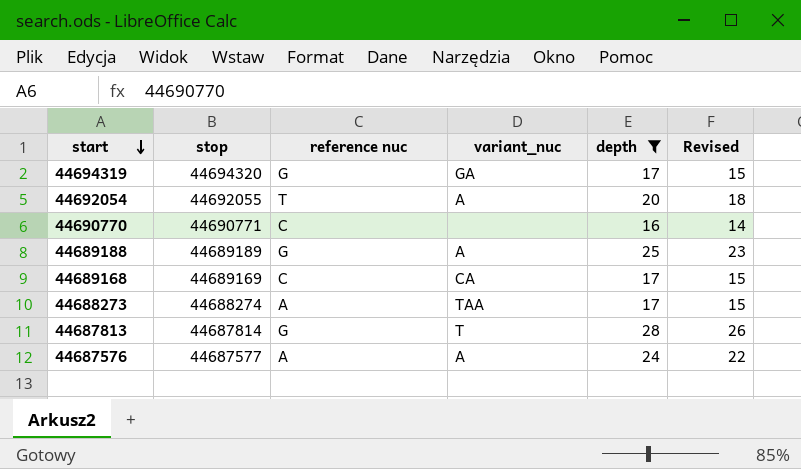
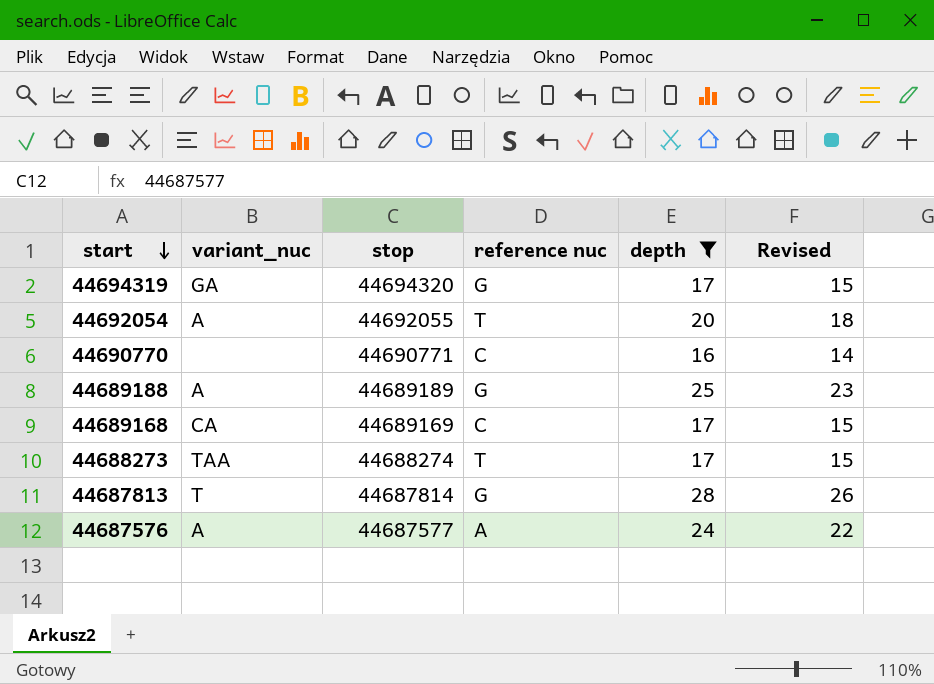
column variant_nuc | position: 4 -> 2
44688273 | reference nuc: A -> T

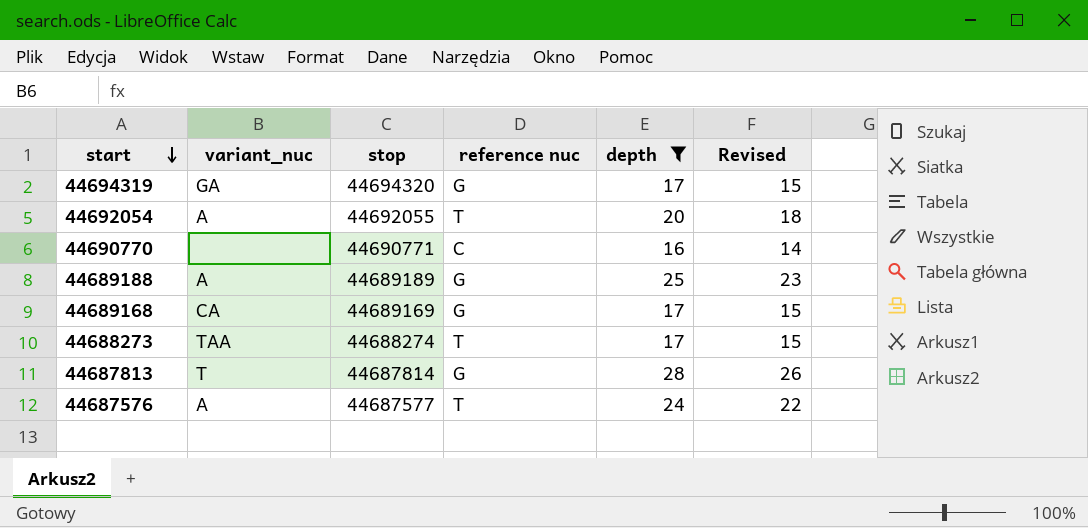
44689168 | reference nuc: C -> G
44687576 | reference nuc: A -> T

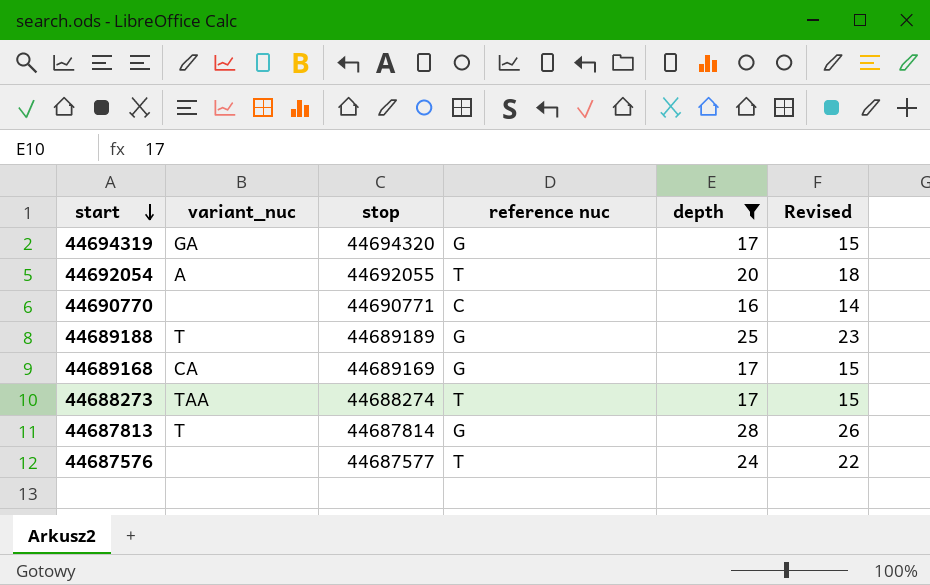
44689188 | variant_nuc: A -> T
44687576 | variant_nuc: A -> none

